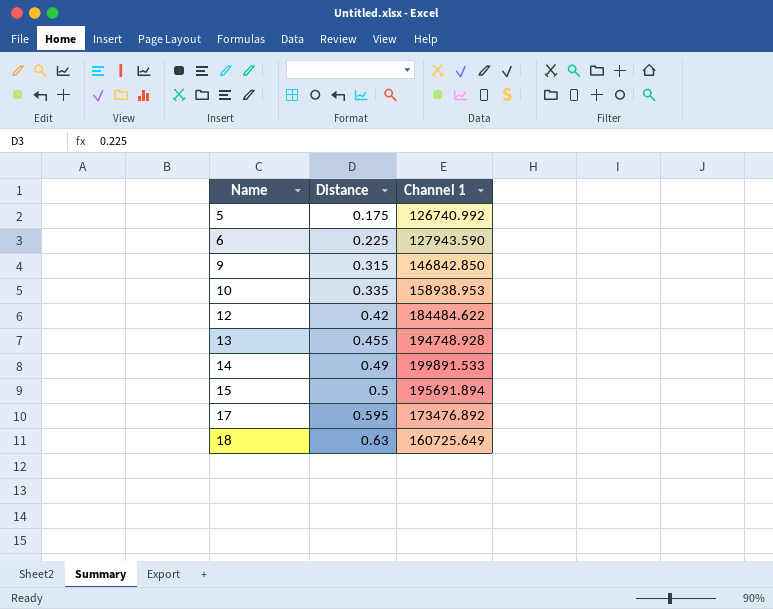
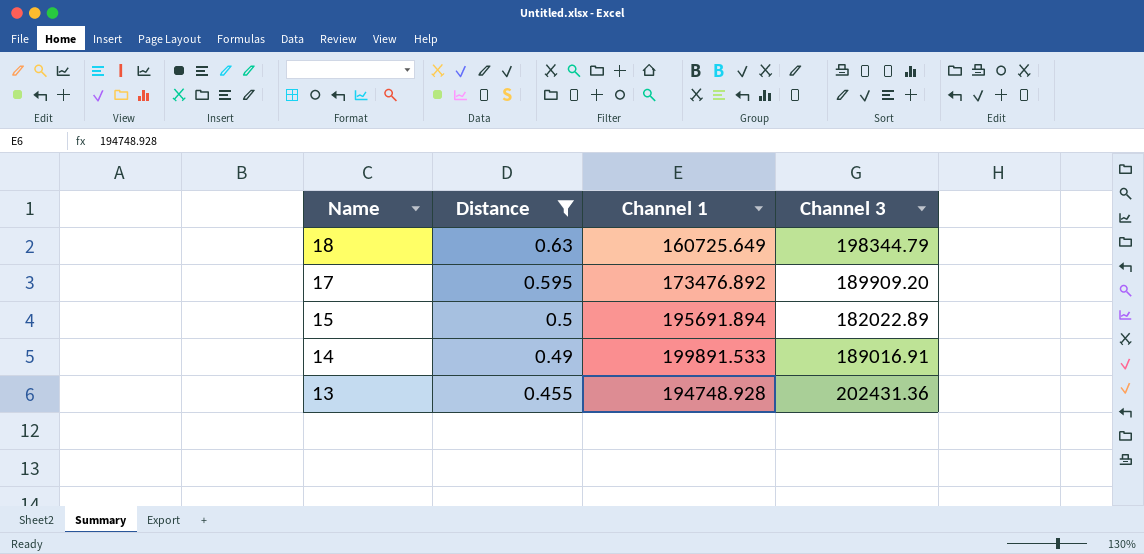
filter: none -> Distance >= 0.455
row order: Name ascending -> Name descending
column Channel 3 | position: none -> 4

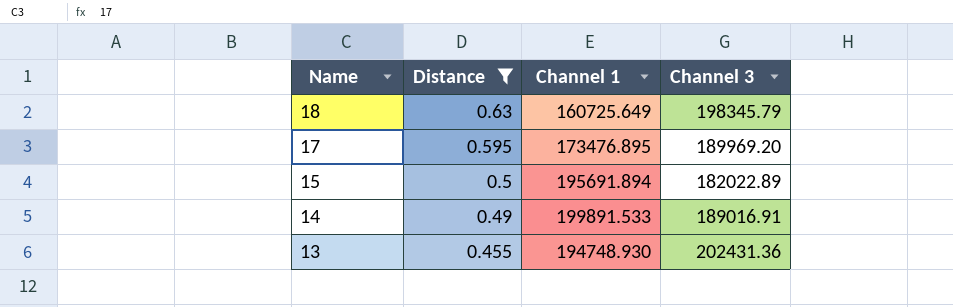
18 | Channel 3: 198344.79 -> 198345.79
17 | Channel 1: 173476.892 -> 173476.895
17 | Channel 3: 189909.20 -> 189969.20
13 | Channel 1: 194748.928 -> 194748.930

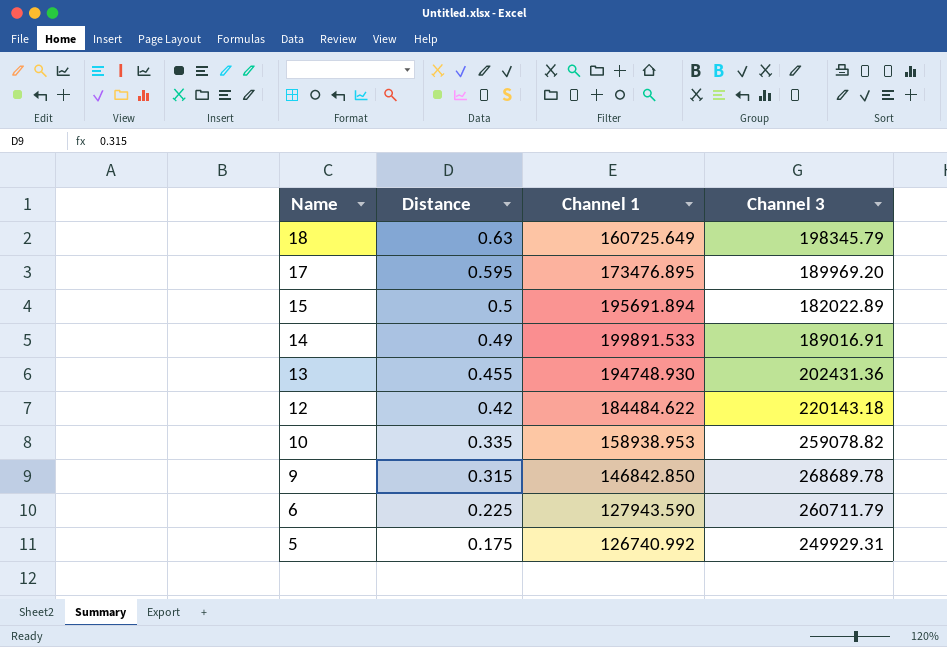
filter: Distance >= 0.455 -> none

